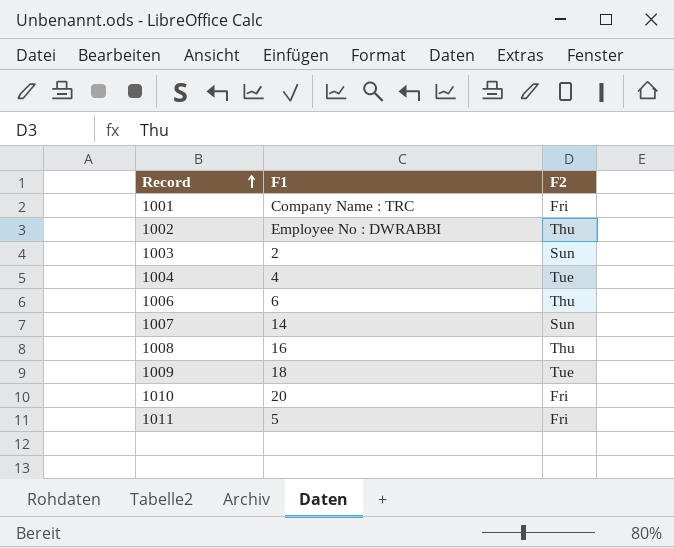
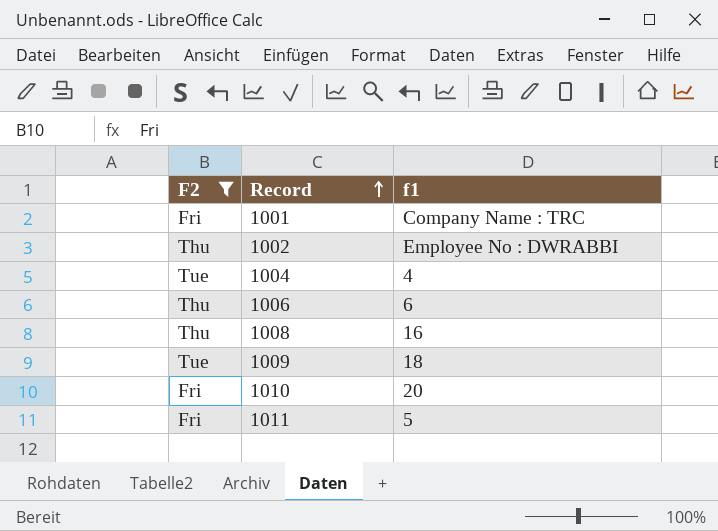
filter: none -> F2 != Sun
column F2 | position: 3 -> 1
column name: F1 -> f1

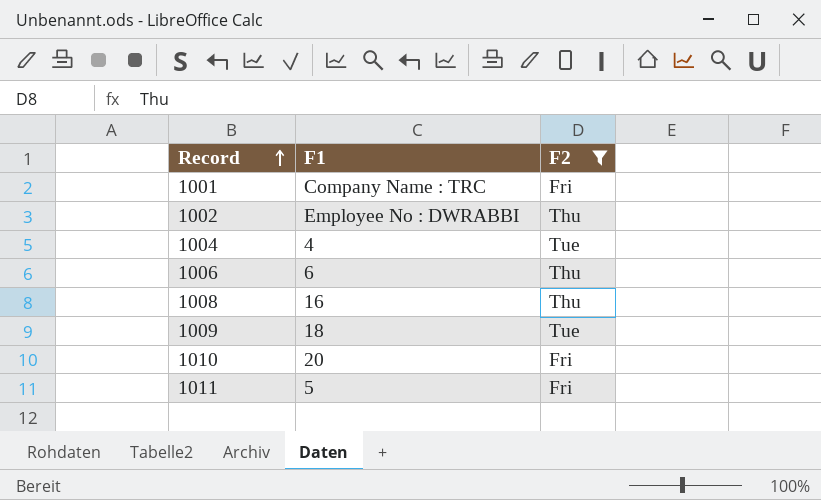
column name: f1 -> F1
column F2 | position: 1 -> 3

